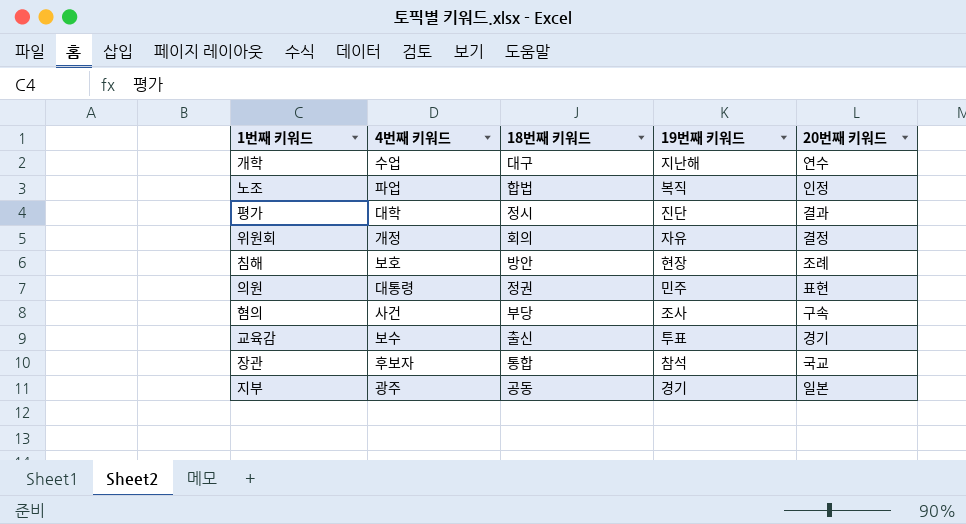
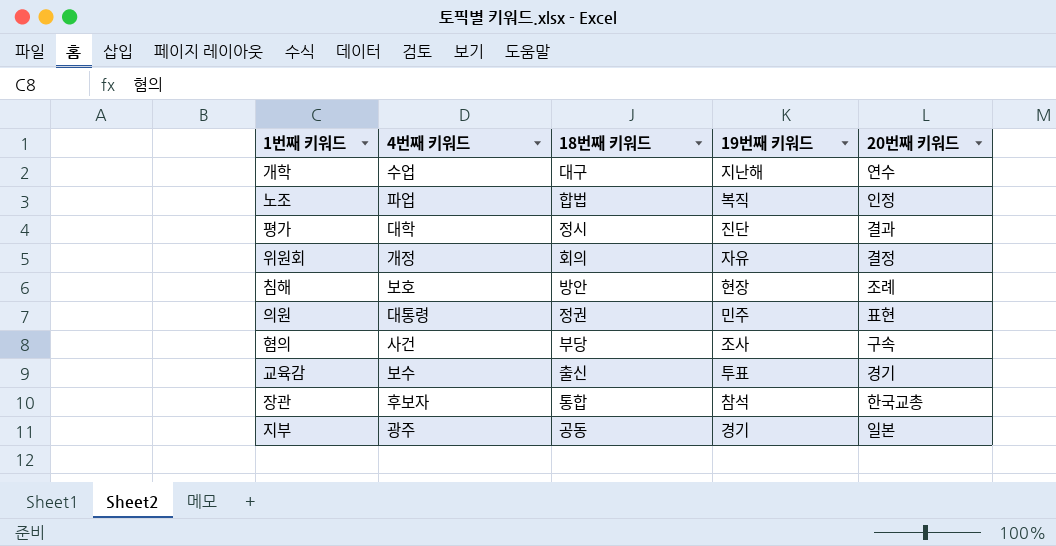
장관 | 20번째 키워드: 국교 -> 한국교총

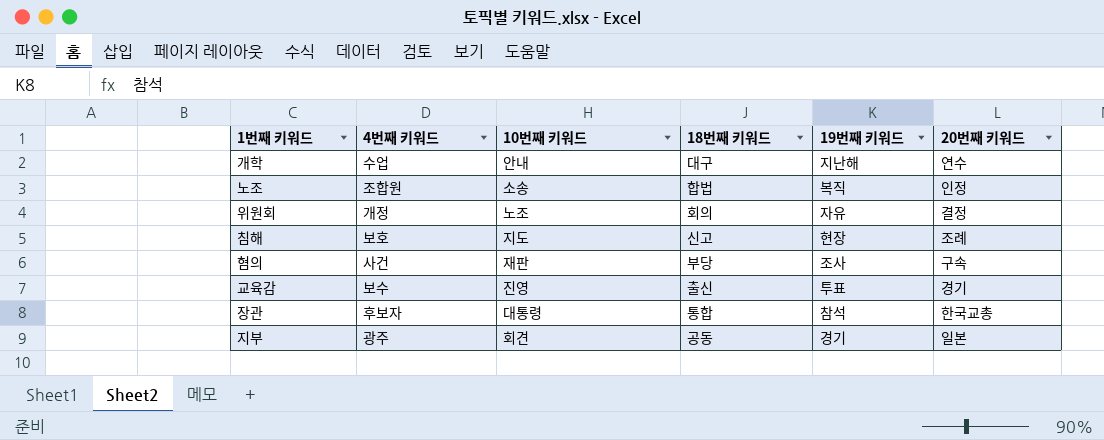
column 10번째 키워드 | position: none -> 3
row 평가: 대학 | 정시 | 진단 | 결과 -> none
row 의원: 대통령 | 정권 | 민주 | 표현 -> none
노조 | 4번째 키워드: 파업 -> 조합원
침해 | 18번째 키워드: 방안 -> 신고

